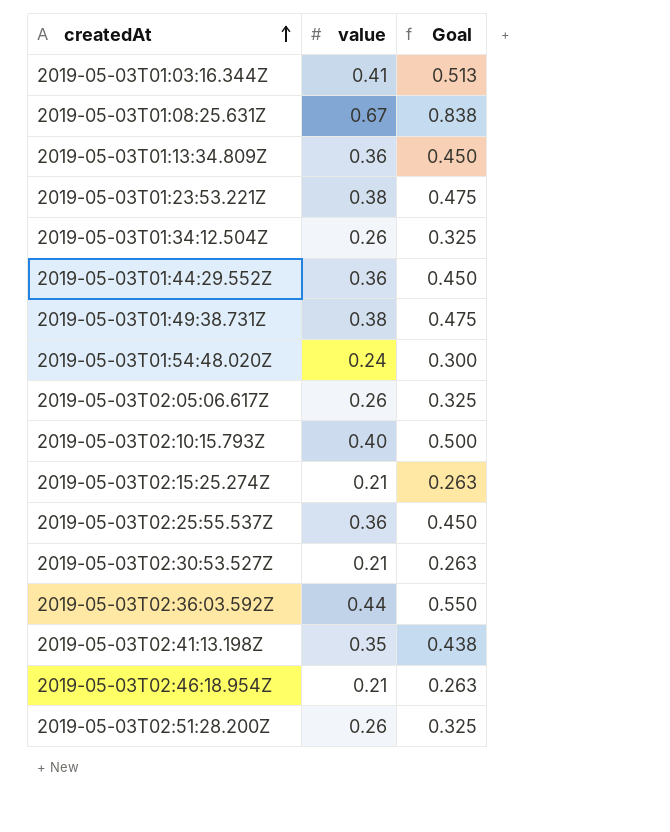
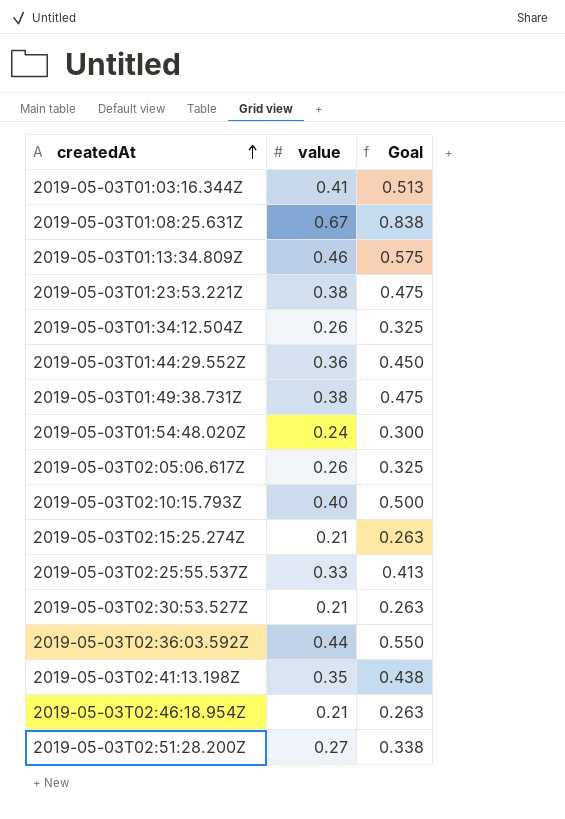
2019-05-03T01:13:34.809Z | value: 0.36 -> 0.46
2019-05-03T01:13:34.809Z | Goal: 0.450 -> 0.575
2019-05-03T02:25:55.537Z | value: 0.36 -> 0.33
2019-05-03T02:25:55.537Z | Goal: 0.450 -> 0.413
2019-05-03T02:51:28.200Z | value: 0.26 -> 0.27
2019-05-03T02:51:28.200Z | Goal: 0.325 -> 0.338

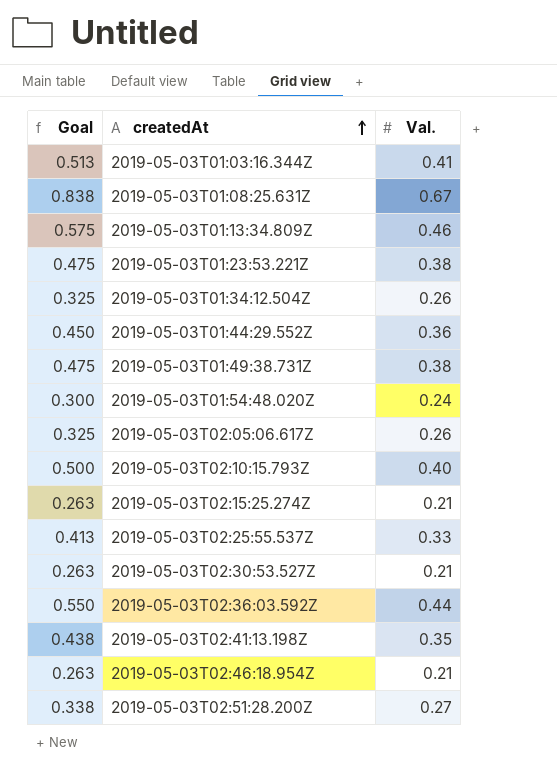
column Goal | position: 3 -> 1
column name: value -> Val.

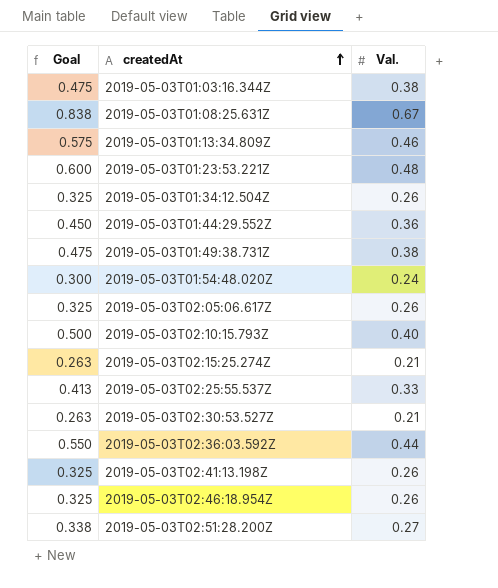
2019-05-03T01:03:16.344Z | Goal: 0.513 -> 0.475
2019-05-03T01:03:16.344Z | Val.: 0.41 -> 0.38
2019-05-03T01:23:53.221Z | Goal: 0.475 -> 0.600
2019-05-03T01:23:53.221Z | Val.: 0.38 -> 0.48
2019-05-03T02:41:13.198Z | Goal: 0.438 -> 0.325
2019-05-03T02:41:13.198Z | Val.: 0.35 -> 0.26
2019-05-03T02:46:18.954Z | Goal: 0.263 -> 0.325
2019-05-03T02:46:18.954Z | Val.: 0.21 -> 0.26

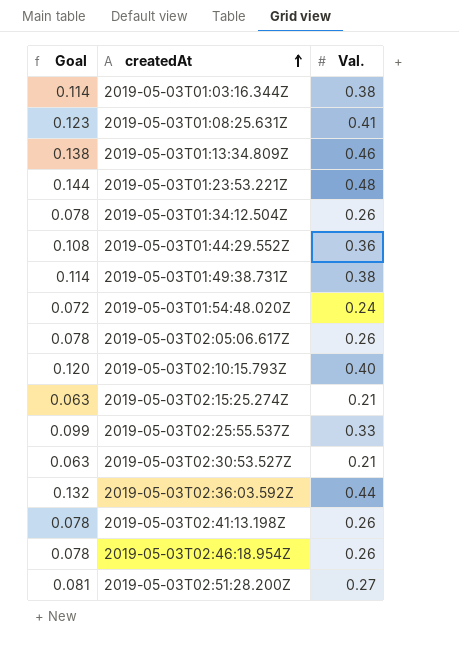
column Goal | formula: [Val.] * 1.25 -> [Val.] * 0.3
2019-05-03T01:08:25.631Z | Val.: 0.67 -> 0.41

